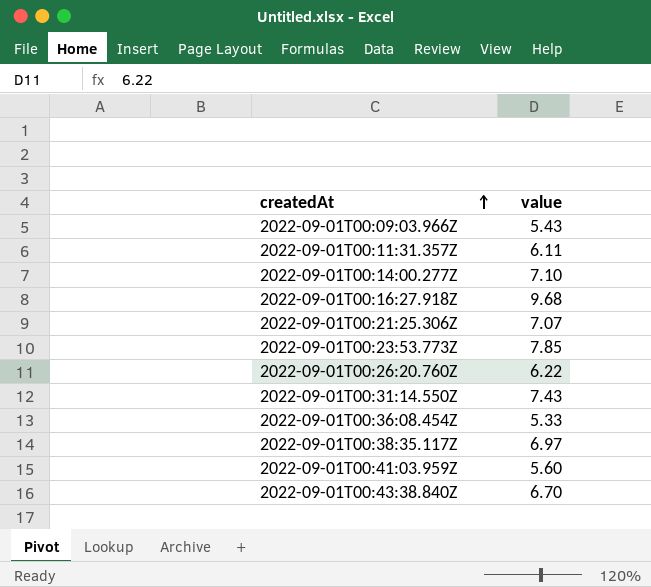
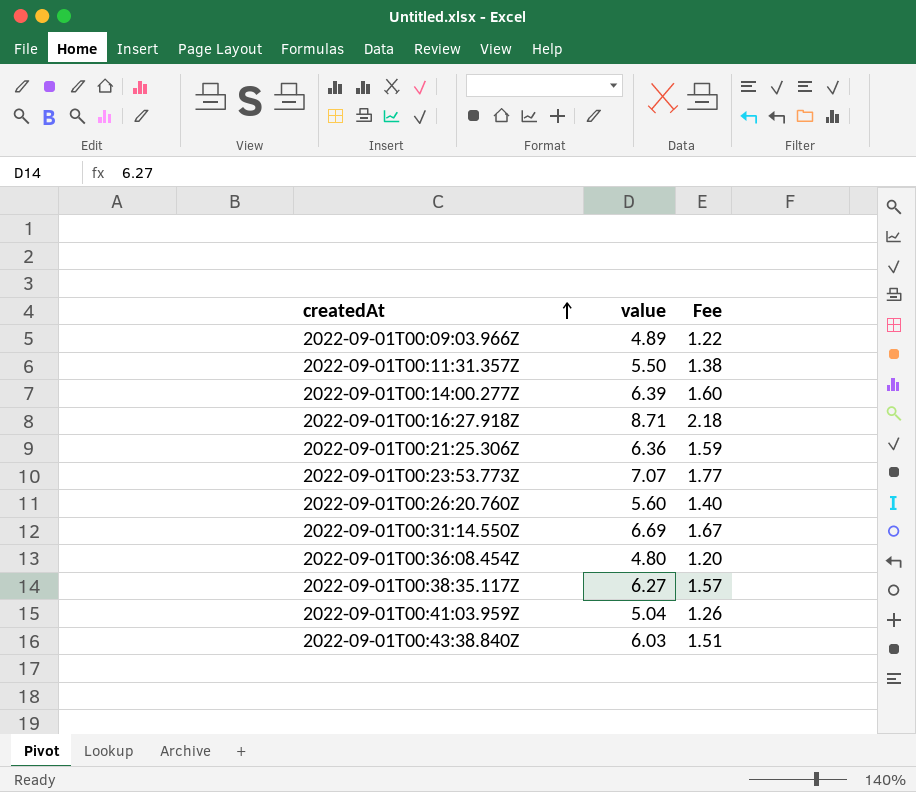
column Fee | formula: none -> [value] * 0.25
2022-09-01T00:09:03.966Z | value: 5.43 -> 4.89
2022-09-01T00:11:31.357Z | value: 6.11 -> 5.50
2022-09-01T00:14:00.277Z | value: 7.10 -> 6.39
2022-09-01T00:16:27.918Z | value: 9.68 -> 8.71
2022-09-01T00:21:25.306Z | value: 7.07 -> 6.36
2022-09-01T00:23:53.773Z | value: 7.85 -> 7.07
2022-09-01T00:26:20.760Z | value: 6.22 -> 5.60
2022-09-01T00:31:14.550Z | value: 7.43 -> 6.69
2022-09-01T00:36:08.454Z | value: 5.33 -> 4.80
2022-09-01T00:38:35.117Z | value: 6.97 -> 6.27
2022-09-01T00:41:03.959Z | value: 5.60 -> 5.04
2022-09-01T00:43:38.840Z | value: 6.70 -> 6.03

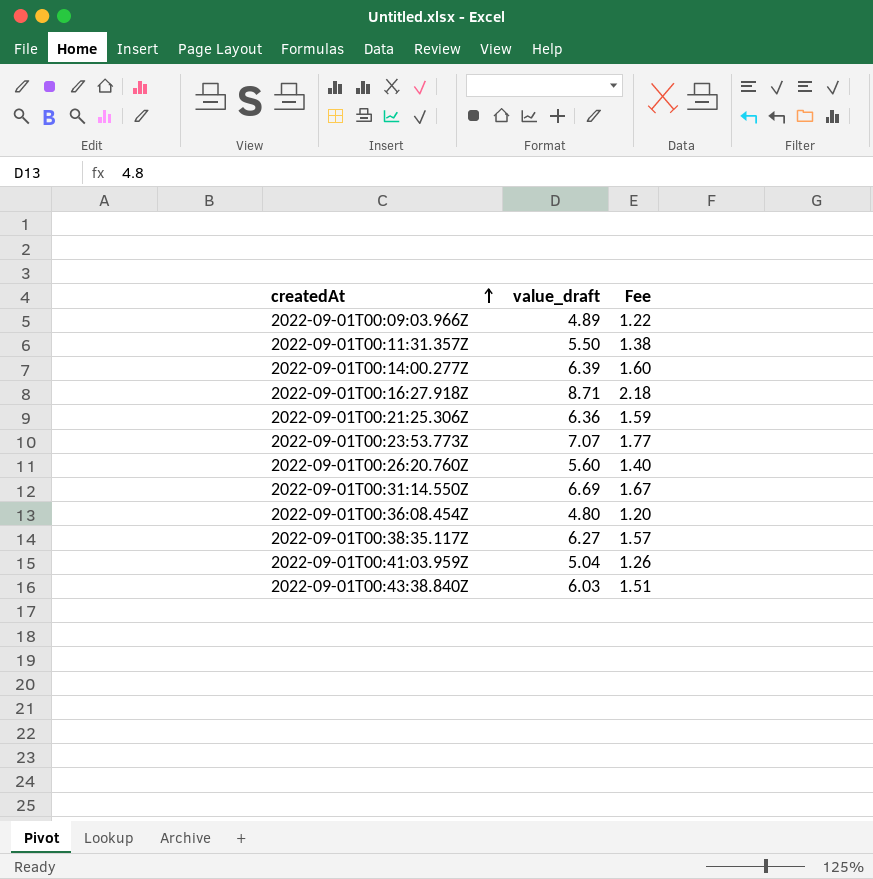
column name: value -> value_draft

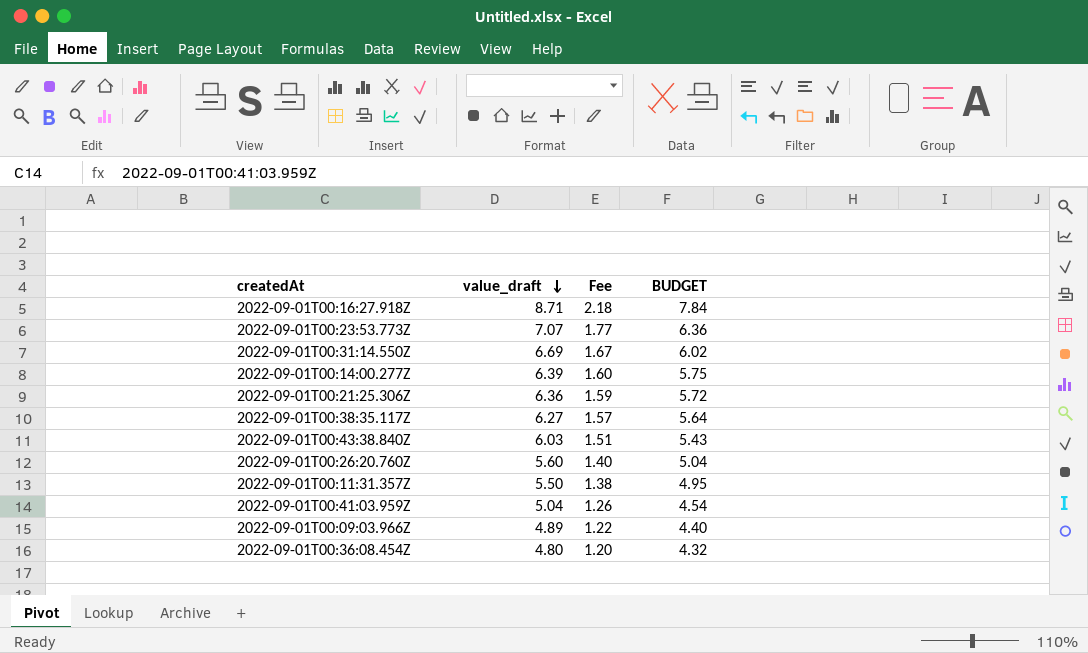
row order: createdAt ascending -> value_draft descending
column BUDGET | formula: none -> [value_draft] * 0.9

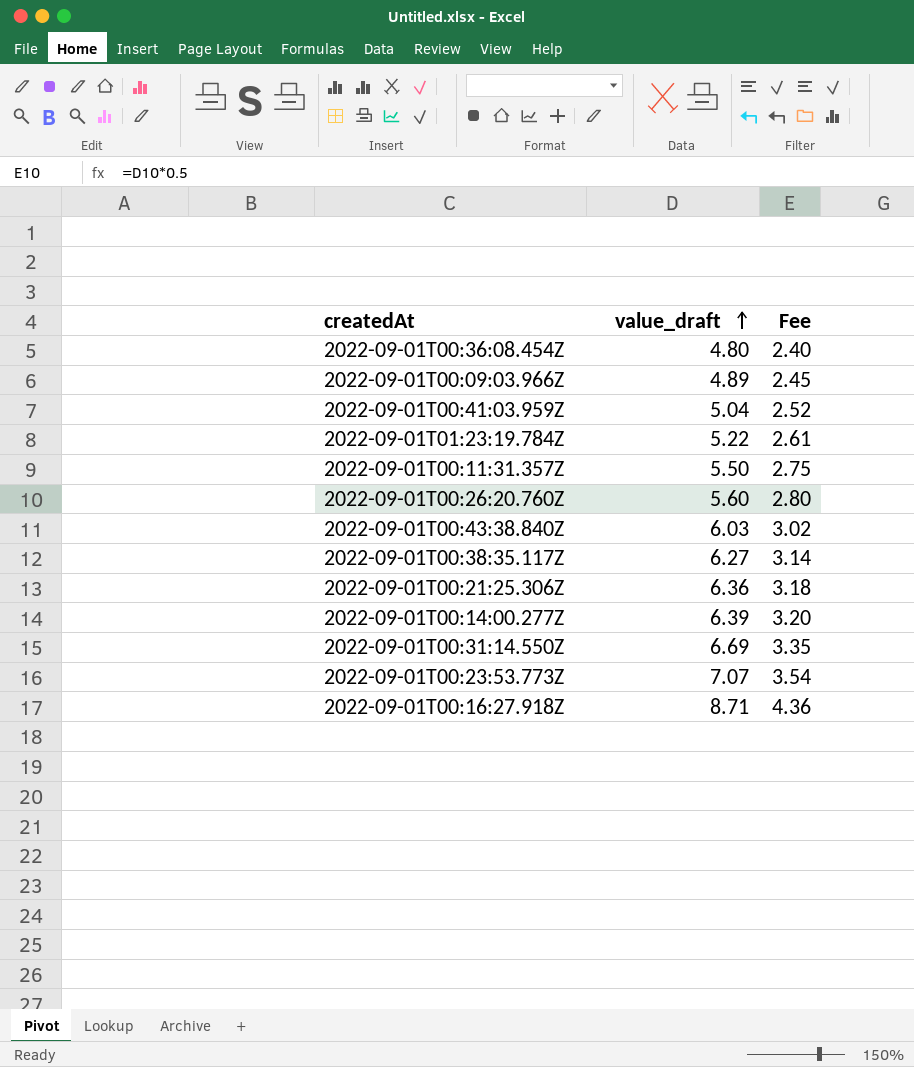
row order: value_draft descending -> value_draft ascending
column BUDGET | formula: [value_draft] * 0.9 -> none
column Fee | formula: [value_draft] * 0.25 -> [value_draft] * 0.5
row 2022-09-01T01:23:19.784Z: none -> 5.22 | 2.61

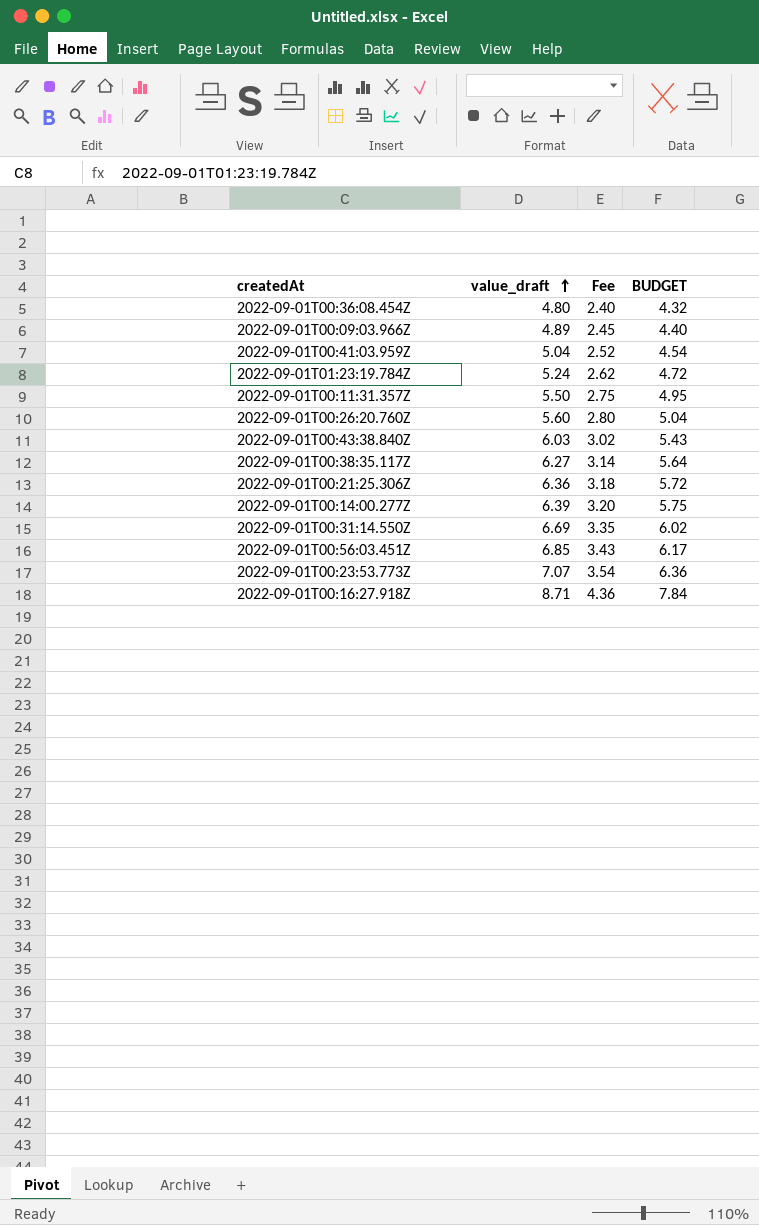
column BUDGET | formula: none -> [value_draft] * 0.9
2022-09-01T01:23:19.784Z | value_draft: 5.22 -> 5.24
2022-09-01T01:23:19.784Z | Fee: 2.61 -> 2.62
row 2022-09-01T00:56:03.451Z: none -> 6.85 | 3.43 | 6.17

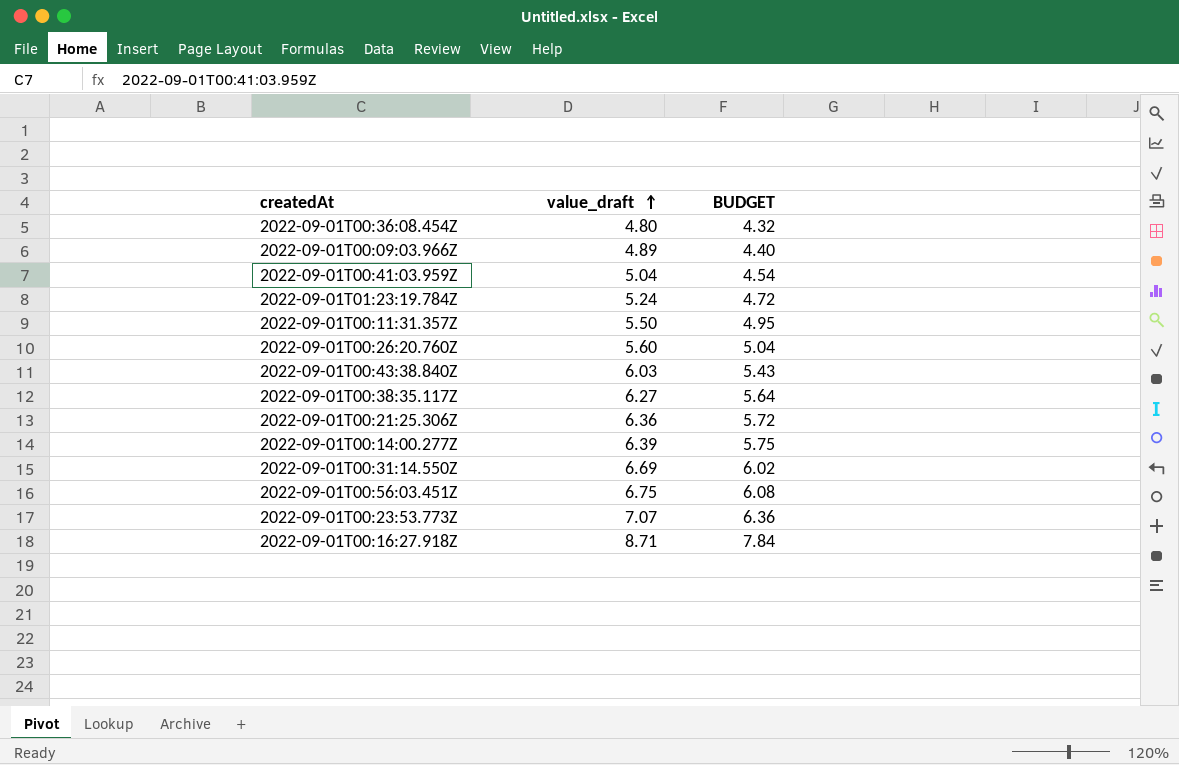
column Fee | formula: [value_draft] * 0.5 -> none
2022-09-01T00:56:03.451Z | value_draft: 6.85 -> 6.75
2022-09-01T00:56:03.451Z | BUDGET: 6.17 -> 6.08

